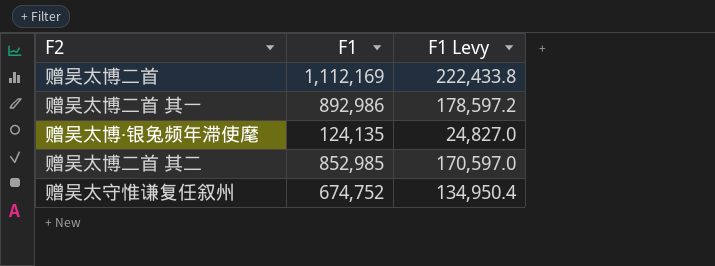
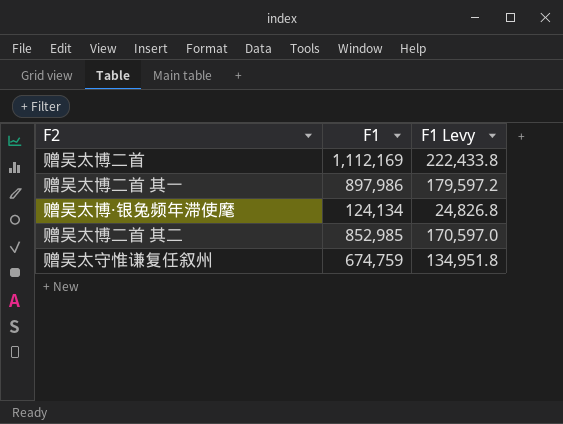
赠吴太博二首 其一 | F1: 892,986 -> 897,986
赠吴太博二首 其一 | F1 Levy: 178,597.2 -> 179,597.2
赠吴太博·银兔频年滞使麾 | F1: 124,135 -> 124,134
赠吴太博·银兔频年滞使麾 | F1 Levy: 24,827.0 -> 24,826.8
赠吴太守惟谦复任叙州 | F1: 674,752 -> 674,759
赠吴太守惟谦复任叙州 | F1 Levy: 134,950.4 -> 134,951.8

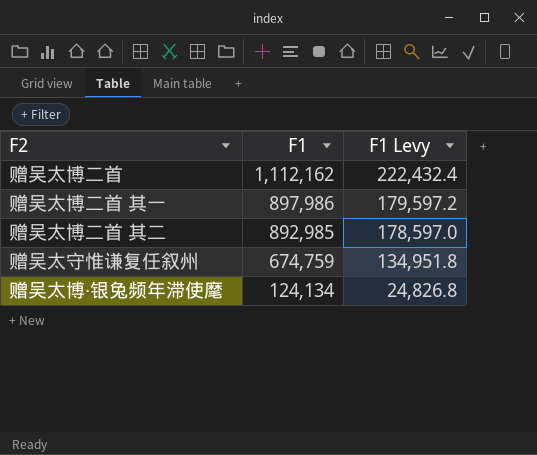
row order: none -> F1 descending
赠吴太博二首 | F1: 1,112,169 -> 1,112,162
赠吴太博二首 | F1 Levy: 222,433.8 -> 222,432.4
赠吴太博二首 其二 | F1: 852,985 -> 892,985
赠吴太博二首 其二 | F1 Levy: 170,597.0 -> 178,597.0

